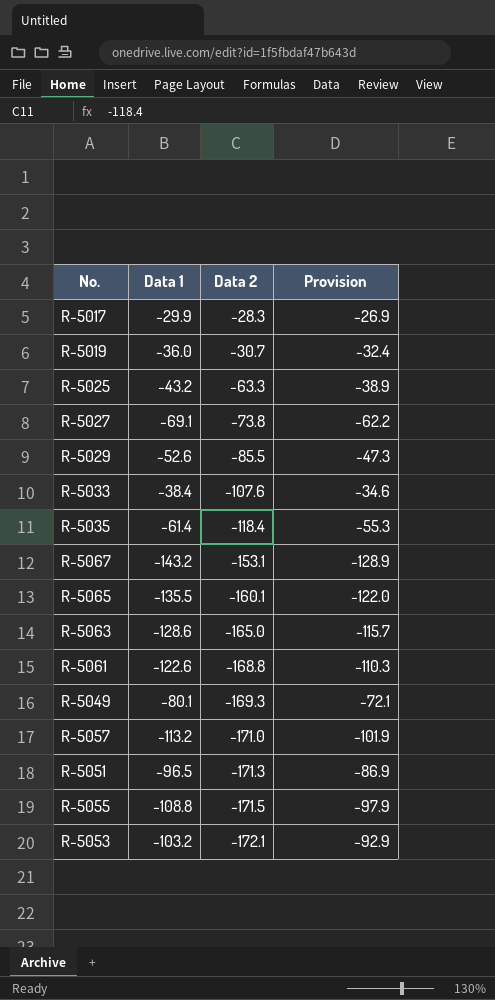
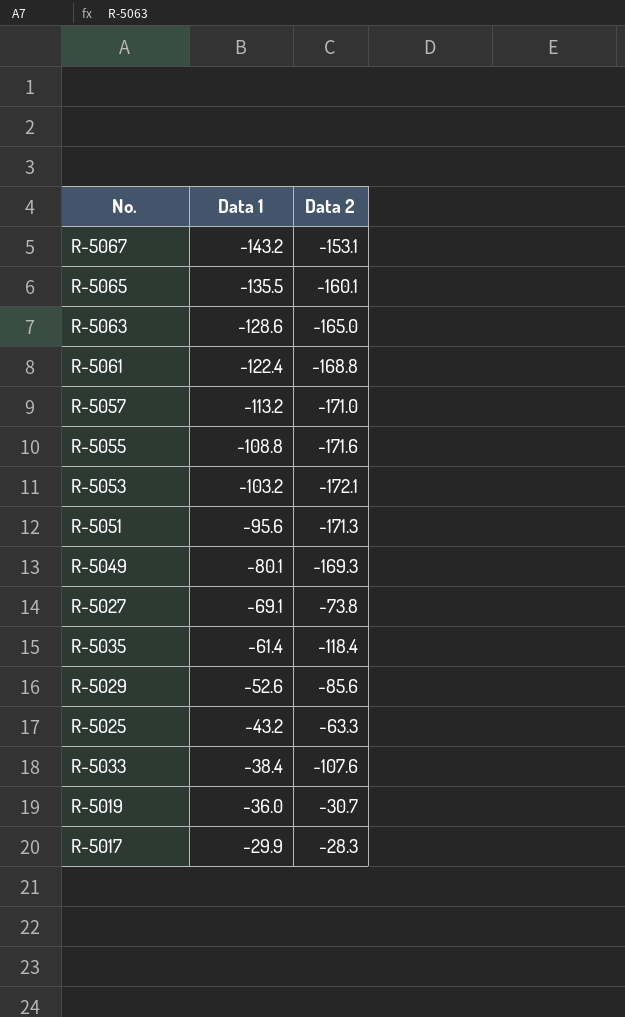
row order: Data 2 descending -> Data 1 ascending
column Provision | formula: [Data 1] * 0.9 -> none
R-5061 | Data 1: -122.6 -> -122.4
R-5055 | Data 2: -171.5 -> -171.6
R-5051 | Data 1: -96.5 -> -95.6
R-5029 | Data 2: -85.5 -> -85.6

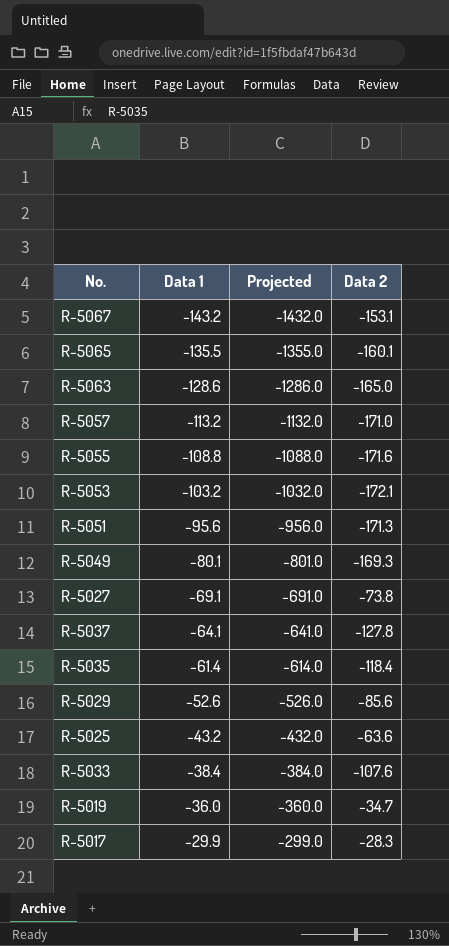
column Projected | formula: none -> [Data 1] * 10
row R-5061: -122.4 | -168.8 -> none
row R-5037: none -> -64.1 | -641.0 | -127.8
R-5025 | Data 2: -63.3 -> -63.6
R-5019 | Data 2: -30.7 -> -34.7

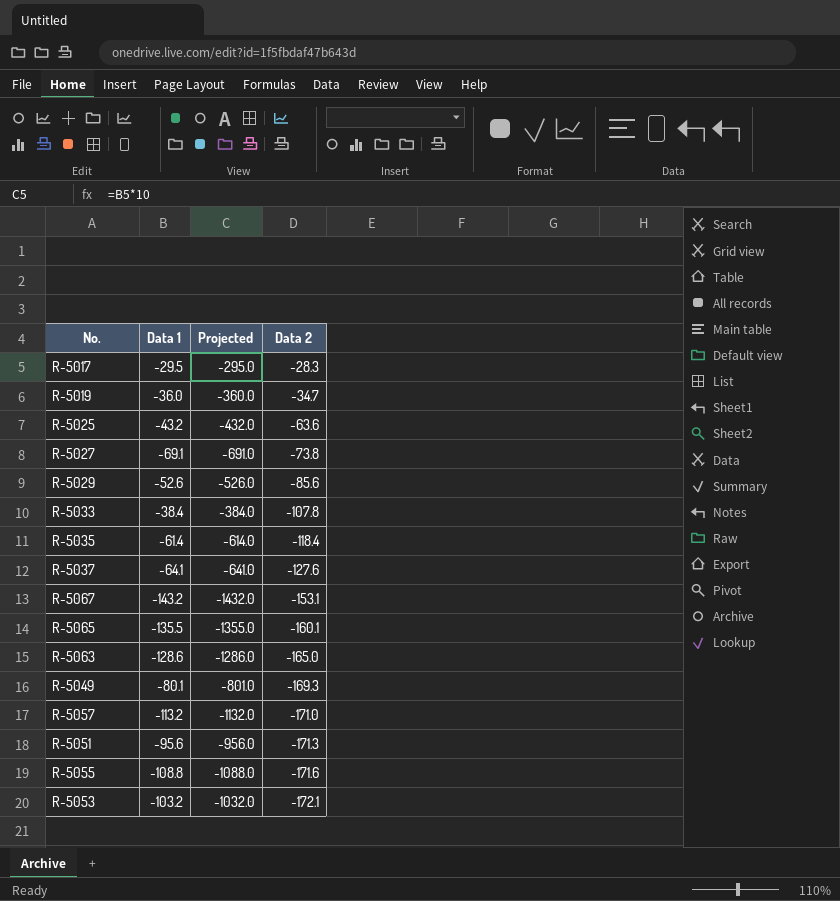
row order: Data 1 ascending -> Data 2 descending
R-5017 | Data 1: -29.9 -> -29.5
R-5017 | Projected: -299.0 -> -295.0
R-5033 | Data 2: -107.6 -> -107.8
R-5037 | Data 2: -127.8 -> -127.6

